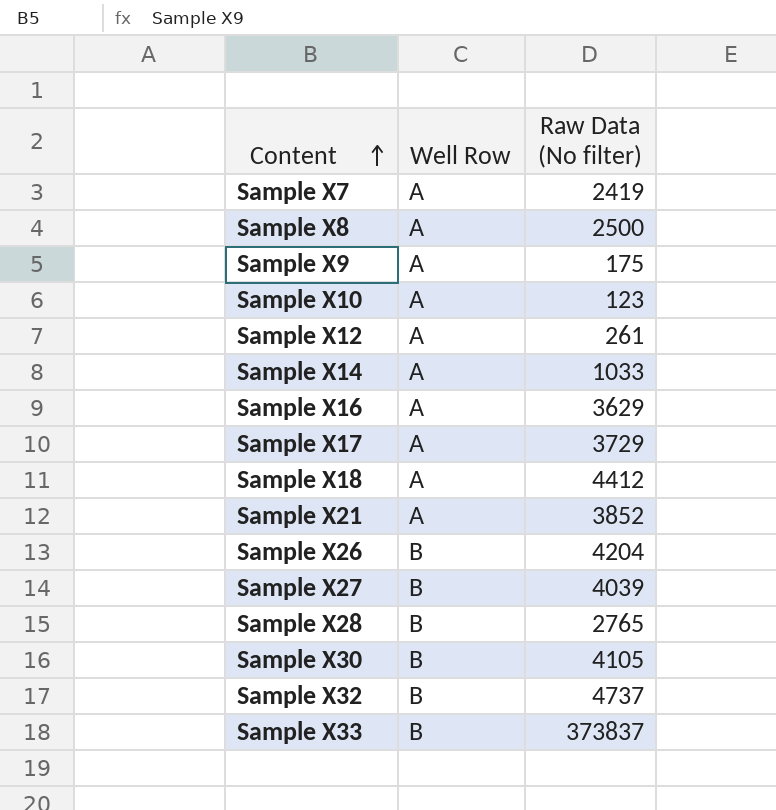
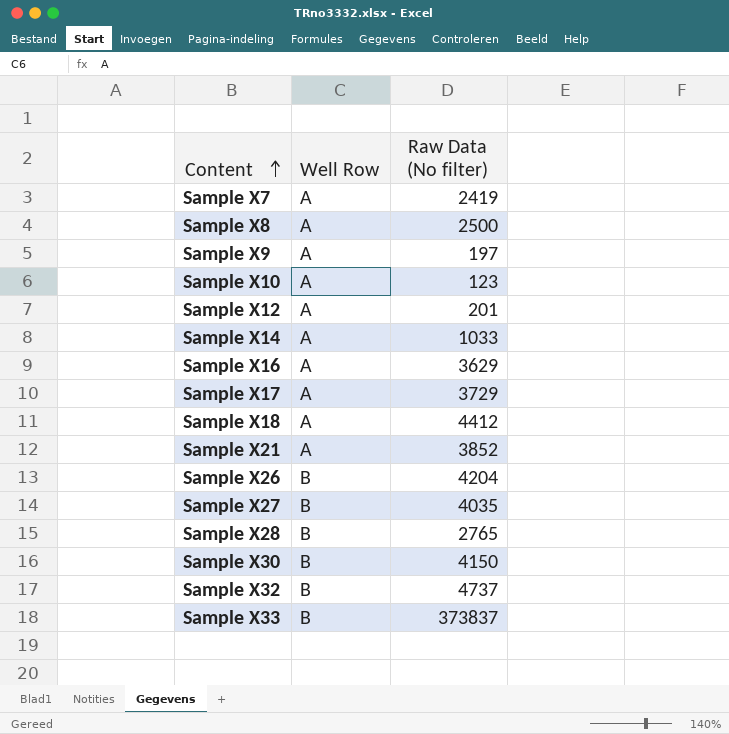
Sample X9 | Raw Data (No filter): 175 -> 197
Sample X12 | Raw Data (No filter): 261 -> 201
Sample X27 | Raw Data (No filter): 4039 -> 4035
Sample X30 | Raw Data (No filter): 4105 -> 4150

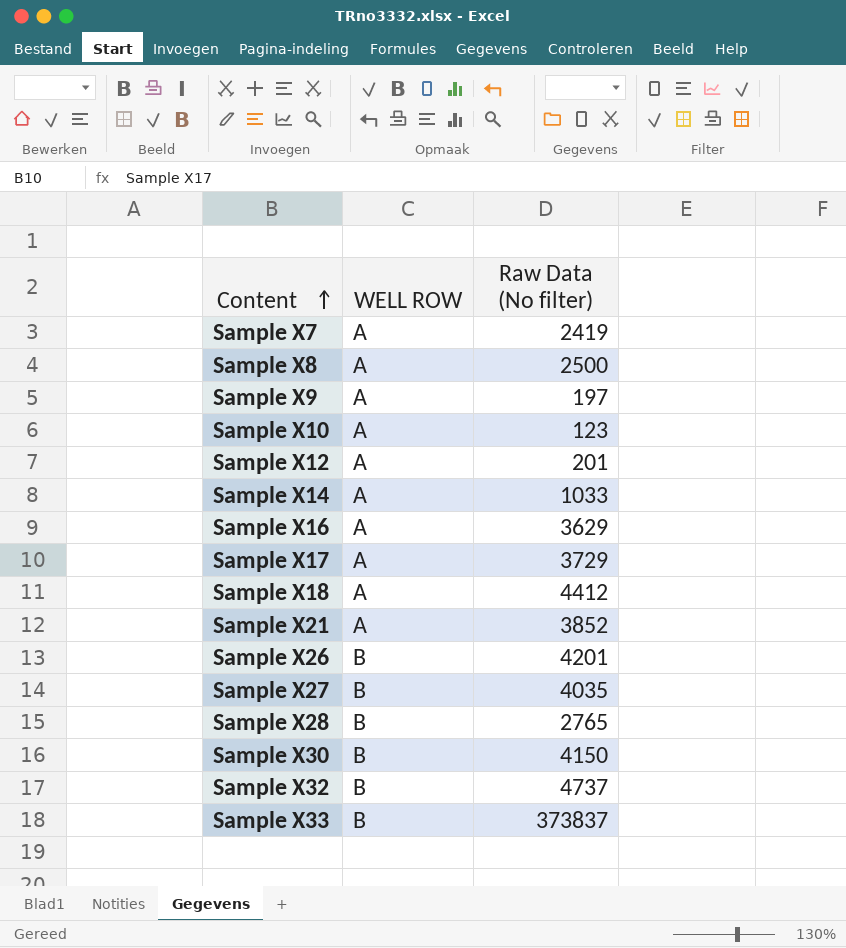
column name: Well Row -> WELL ROW
Sample X26 | Raw Data (No filter): 4204 -> 4201

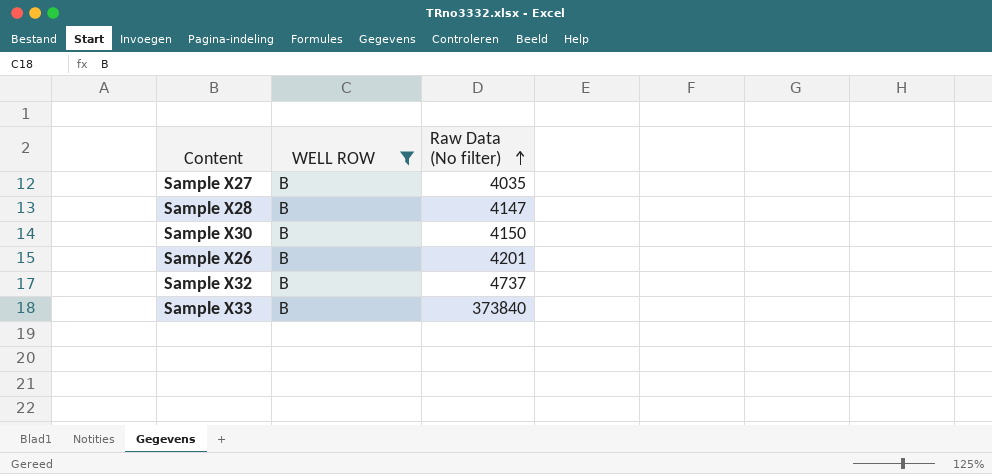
filter: none -> WELL ROW = B
row order: Content ascending -> Raw Data (No filter) ascending
Sample X28 | Raw Data (No filter): 2765 -> 4147
Sample X33 | Raw Data (No filter): 373837 -> 373840

